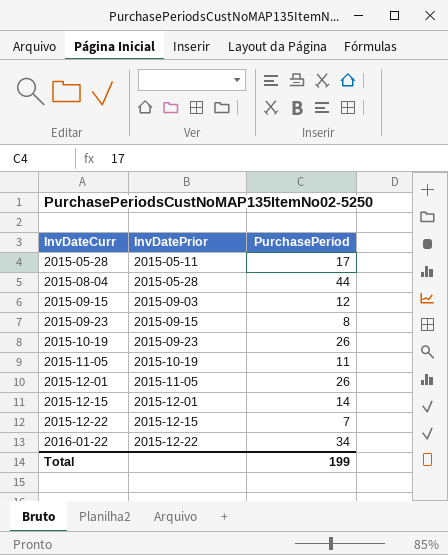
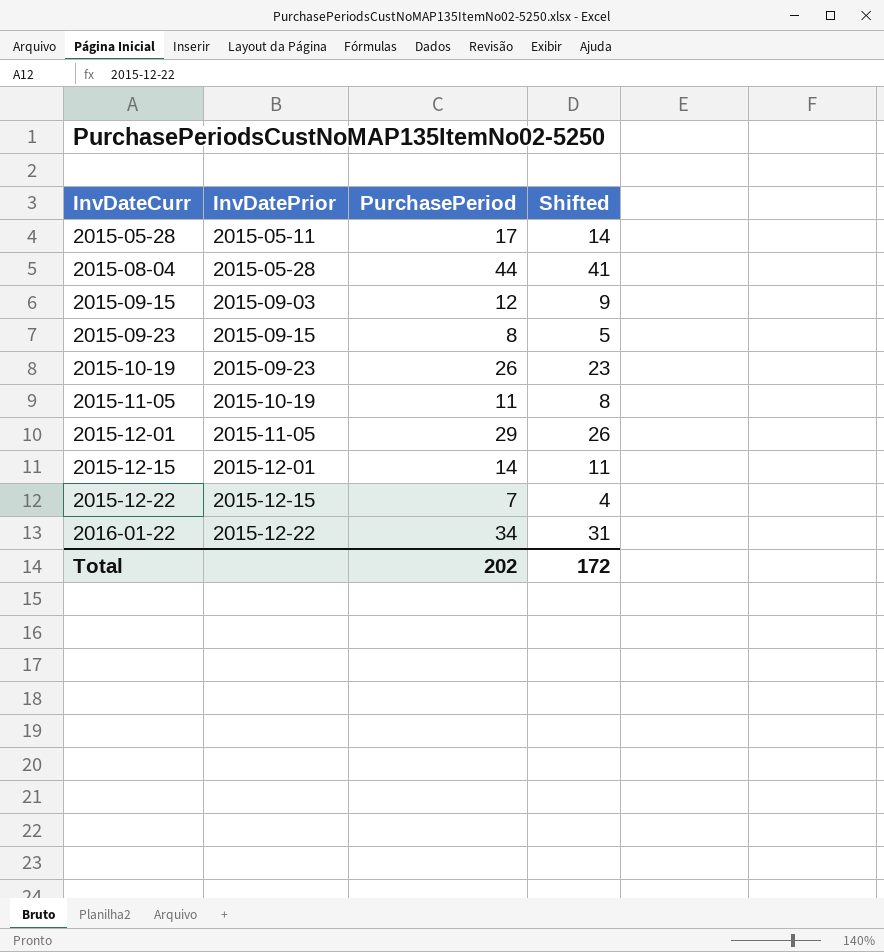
column Shifted | formula: none -> [PurchasePeriod] - 3
2015-12-01 | PurchasePeriod: 26 -> 29
Total | PurchasePeriod: 199 -> 202

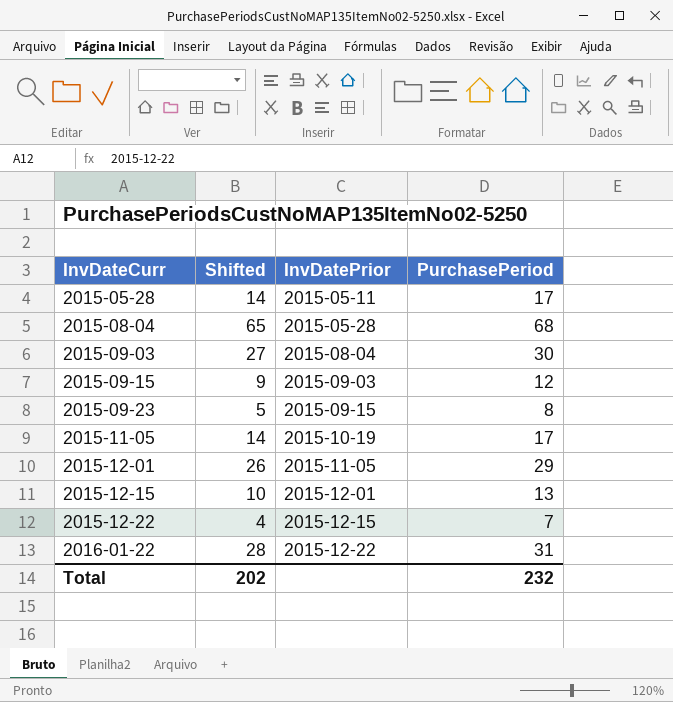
column Shifted | position: 4 -> 2
row 2015-10-19: 2015-09-23 | 26 | 23 -> none
2015-08-04 | Shifted: 41 -> 65
2015-08-04 | PurchasePeriod: 44 -> 68
row 2015-09-03: none -> 27 | 2015-08-04 | 30
2015-11-05 | Shifted: 8 -> 14
2015-11-05 | PurchasePeriod: 11 -> 17
2015-12-15 | Shifted: 11 -> 10
2015-12-15 | PurchasePeriod: 14 -> 13
2016-01-22 | Shifted: 31 -> 28
2016-01-22 | PurchasePeriod: 34 -> 31
Total | Shifted: 172 -> 202
Total | PurchasePeriod: 202 -> 232

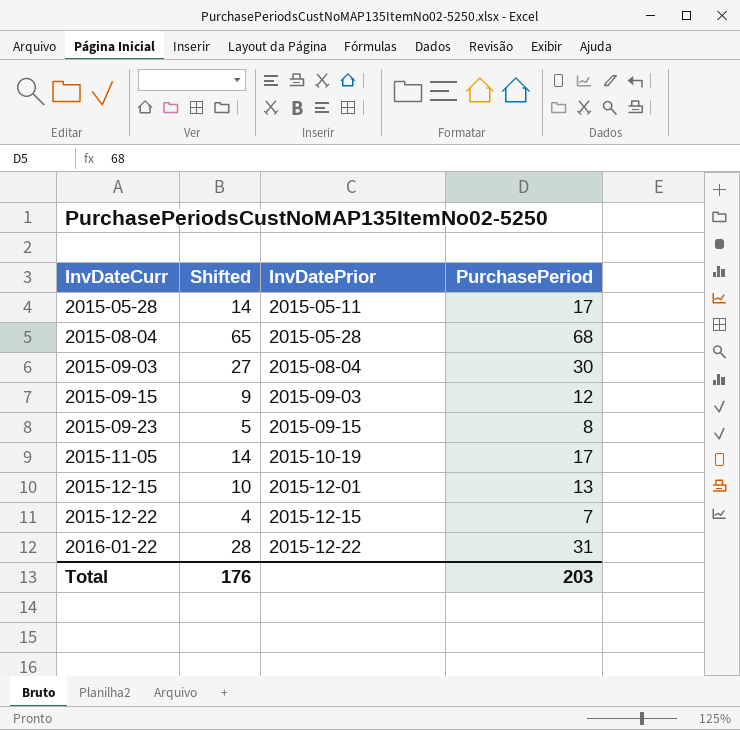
row 2015-12-01: 26 | 2015-11-05 | 29 -> none
Total | Shifted: 202 -> 176
Total | PurchasePeriod: 232 -> 203

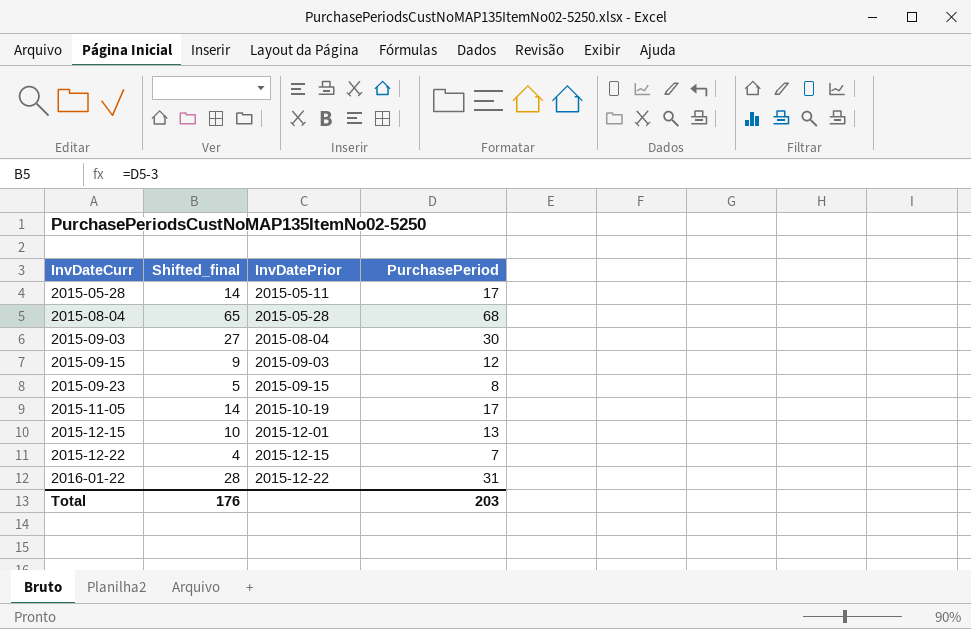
column name: Shifted -> Shifted_final

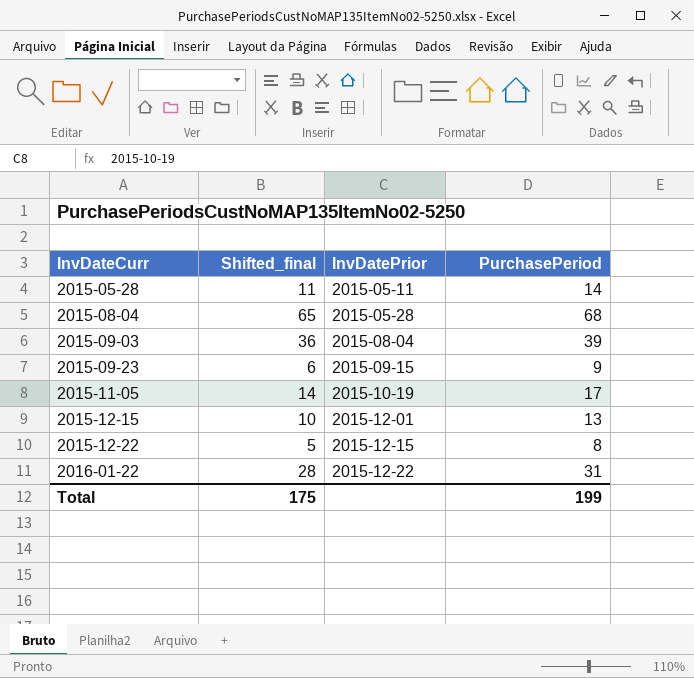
row 2015-09-15: 9 | 2015-09-03 | 12 -> none
2015-05-28 | Shifted_final: 14 -> 11
2015-05-28 | PurchasePeriod: 17 -> 14
2015-09-03 | Shifted_final: 27 -> 36
2015-09-03 | PurchasePeriod: 30 -> 39
2015-09-23 | Shifted_final: 5 -> 6
2015-09-23 | PurchasePeriod: 8 -> 9
2015-12-22 | Shifted_final: 4 -> 5
2015-12-22 | PurchasePeriod: 7 -> 8
Total | Shifted_final: 176 -> 175
Total | PurchasePeriod: 203 -> 199

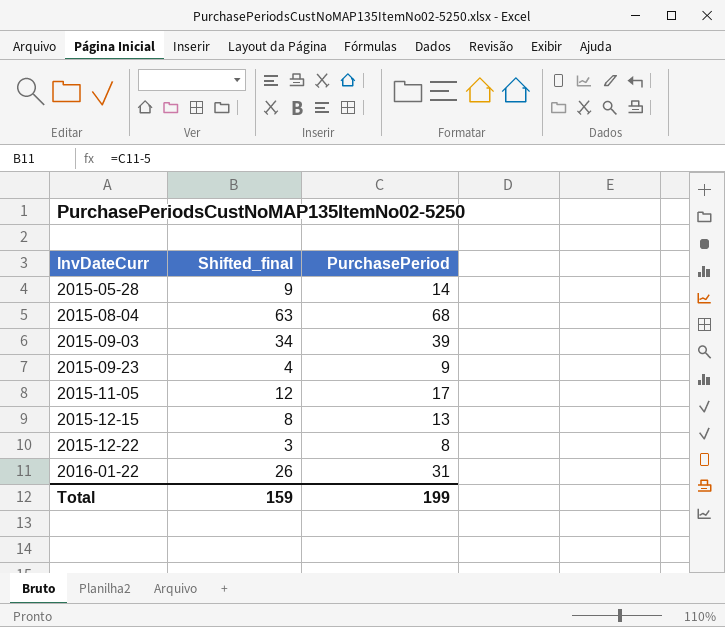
column InvDatePrior | position: 3 -> none
column Shifted_final | formula: [PurchasePeriod] - 3 -> [PurchasePeriod] - 5
Total | Shifted_final: 175 -> 159

